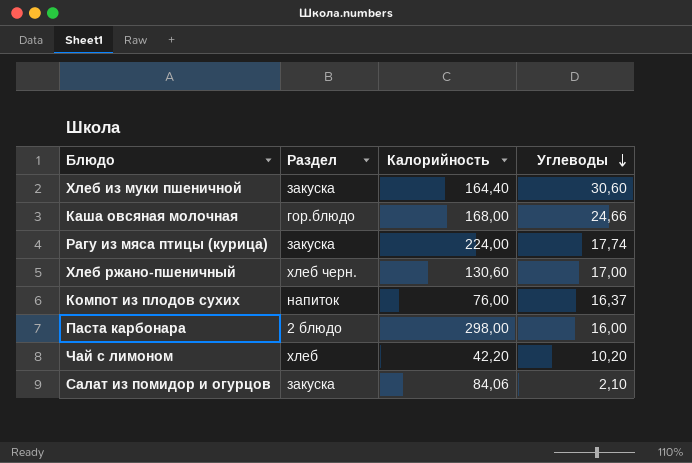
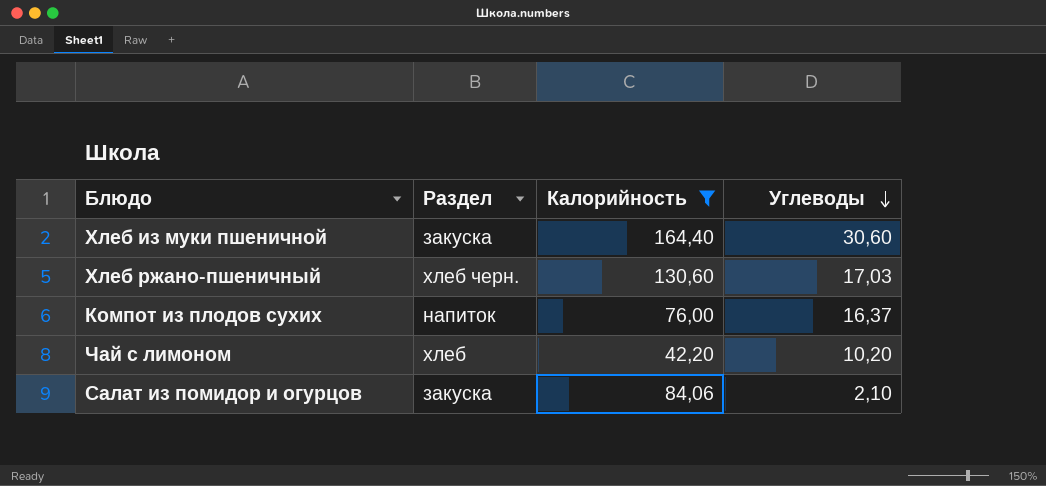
filter: none -> Калорийность <= 164,40
Хлеб ржано-пшеничный | Углеводы: 17,00 -> 17,03

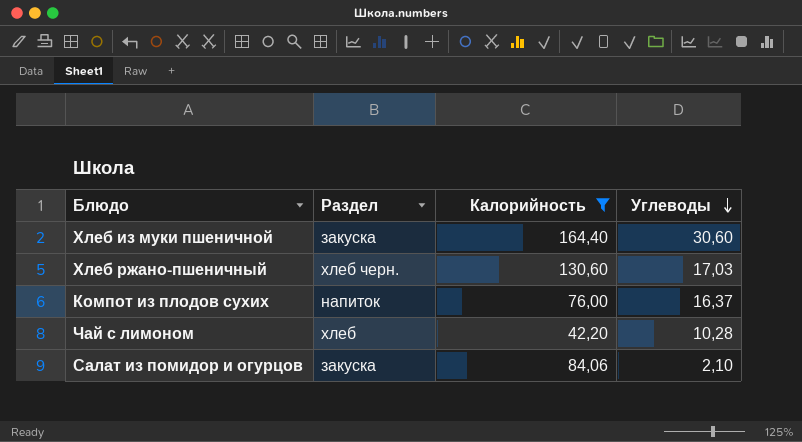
Чай с лимоном | Углеводы: 10,20 -> 10,28

